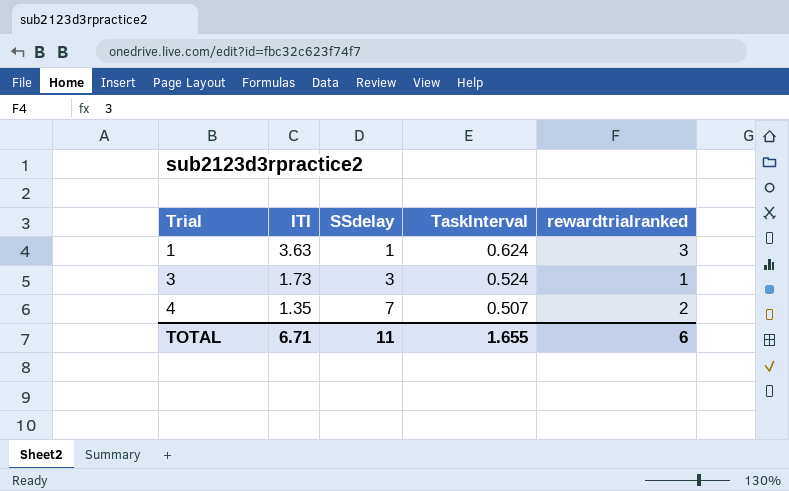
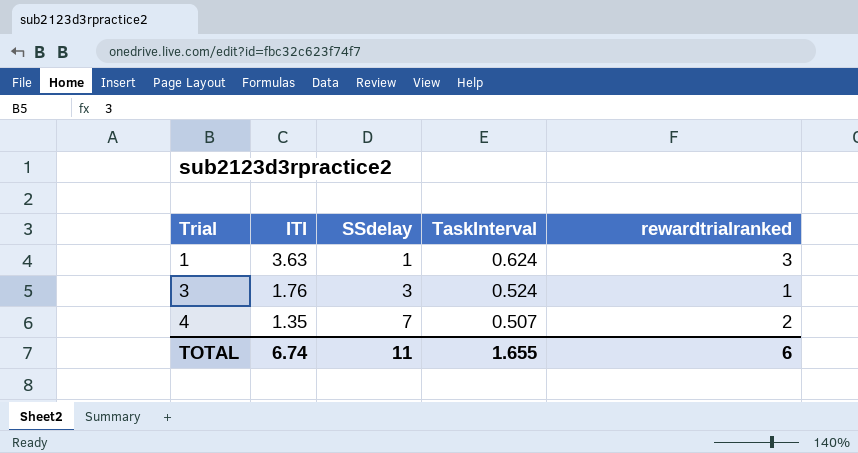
3 | ITI: 1.73 -> 1.76
TOTAL | ITI: 6.71 -> 6.74

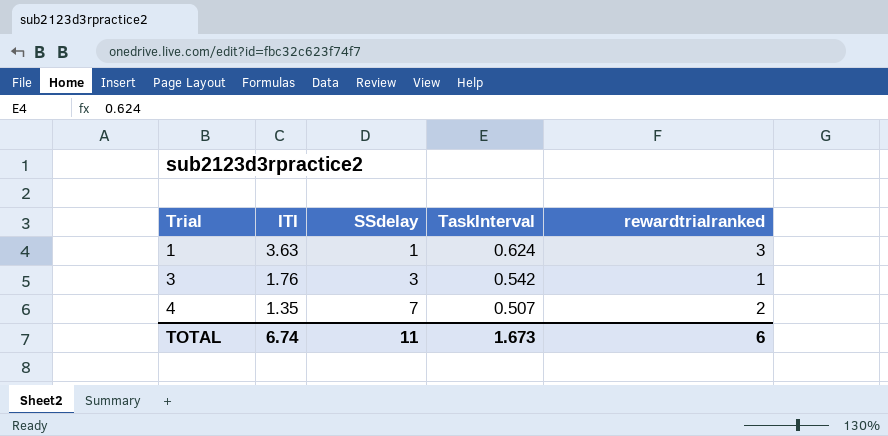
3 | TaskInterval: 0.524 -> 0.542
TOTAL | TaskInterval: 1.655 -> 1.673

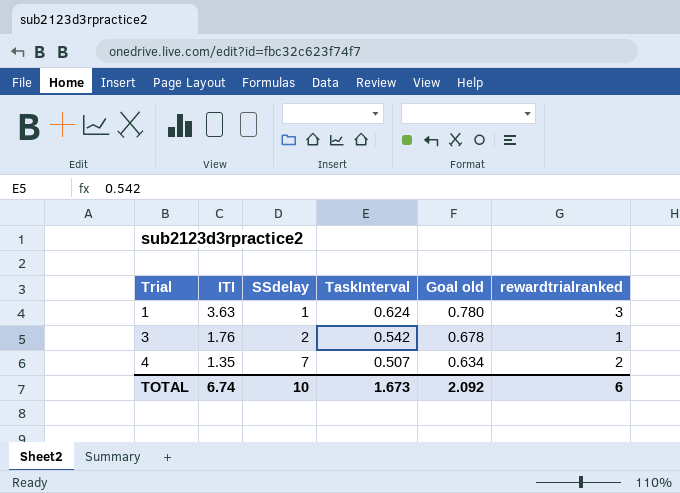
column Goal old | formula: none -> [TaskInterval] * 1.25
3 | SSdelay: 3 -> 2
TOTAL | SSdelay: 11 -> 10

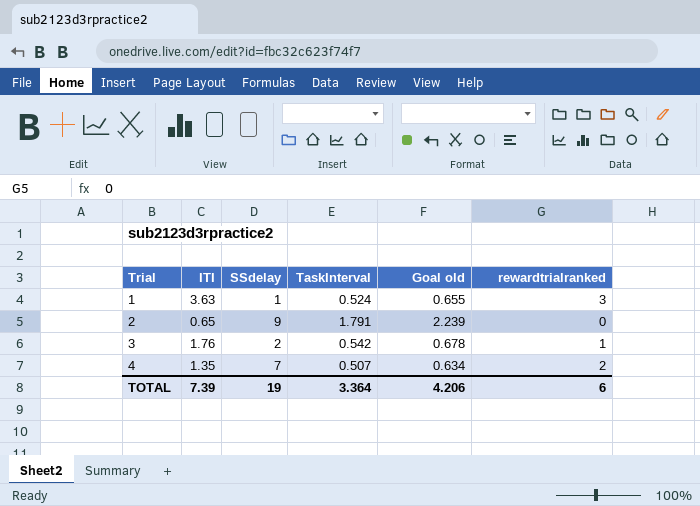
1 | TaskInterval: 0.624 -> 0.524
1 | Goal old: 0.780 -> 0.655
row 2: none -> 0.65 | 9 | 1.791 | 2.239 | 0
TOTAL | ITI: 6.74 -> 7.39
TOTAL | SSdelay: 10 -> 19
TOTAL | TaskInterval: 1.673 -> 3.364
TOTAL | Goal old: 2.092 -> 4.206

